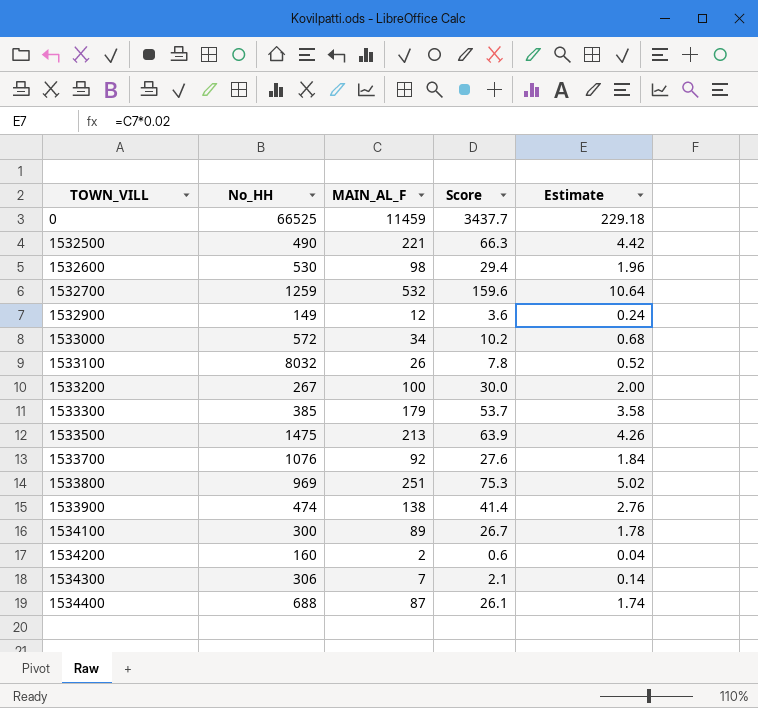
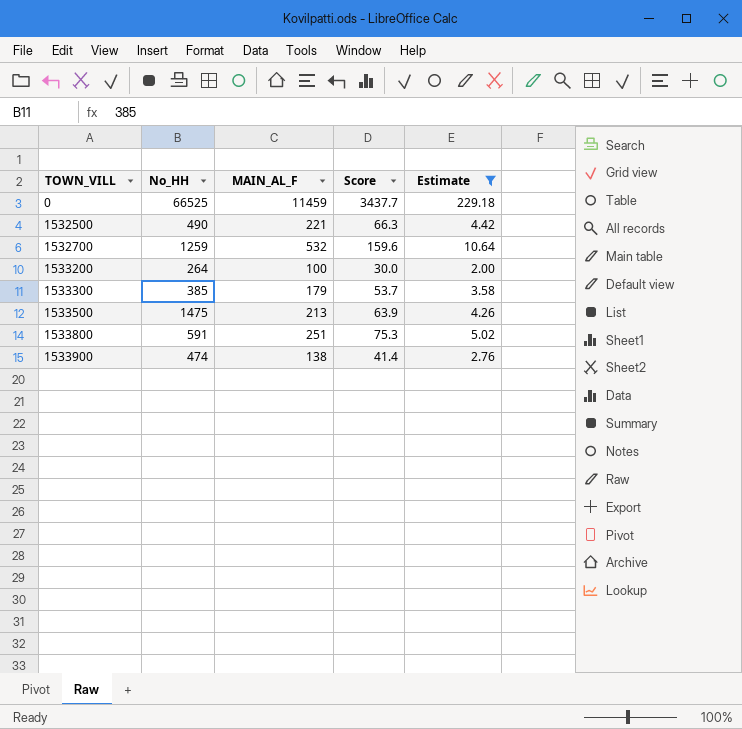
filter: none -> Estimate >= 2.00
1533200 | No_HH: 267 -> 264
1533800 | No_HH: 969 -> 591

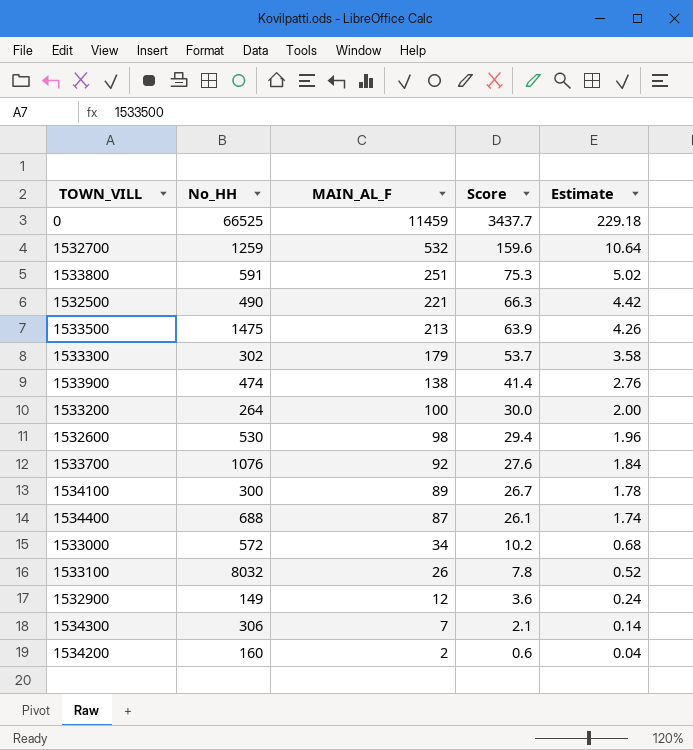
filter: Estimate >= 2.00 -> none
row order: TOWN_VILL ascending -> MAIN_AL_F descending
1533300 | No_HH: 385 -> 302

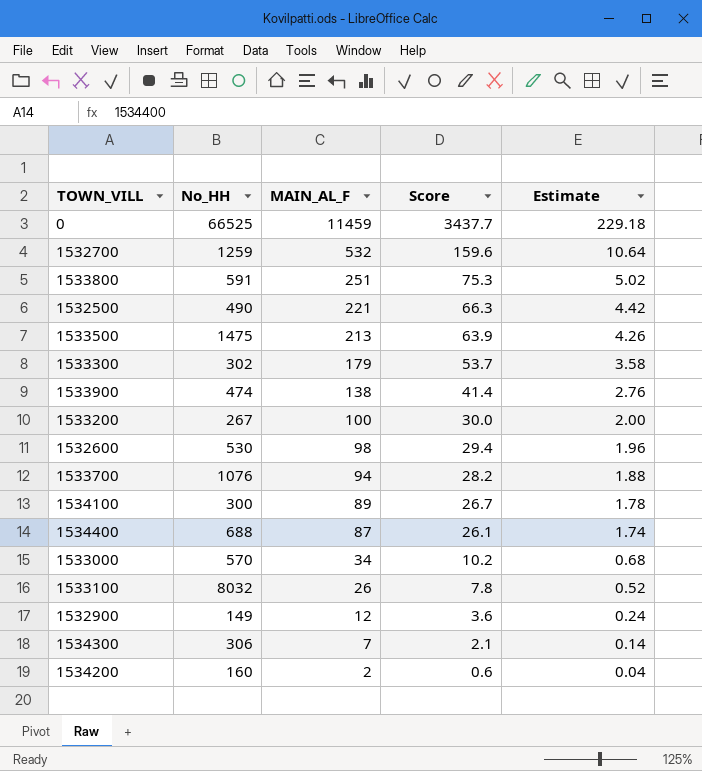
1533200 | No_HH: 264 -> 267
1533700 | MAIN_AL_F: 92 -> 94
1533700 | Score: 27.6 -> 28.2
1533700 | Estimate: 1.84 -> 1.88
1533000 | No_HH: 572 -> 570

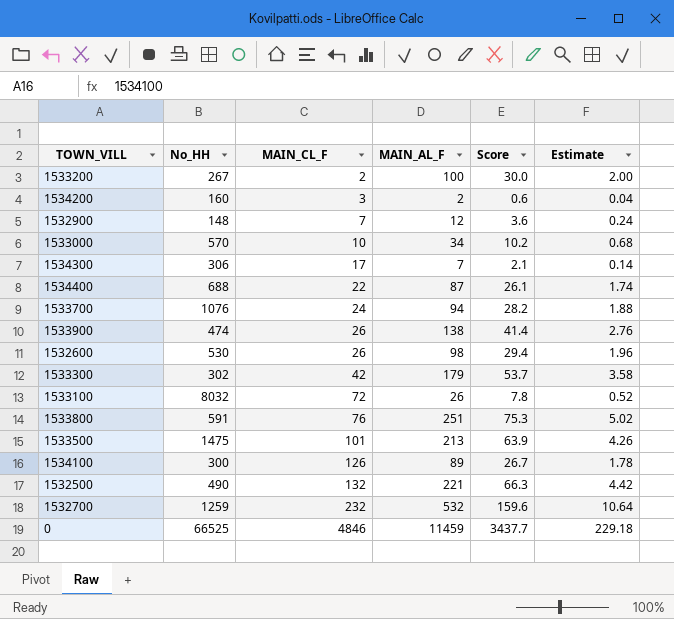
row order: MAIN_AL_F descending -> MAIN_CL_F ascending
column MAIN_CL_F | position: none -> 3
1532900 | No_HH: 149 -> 148

